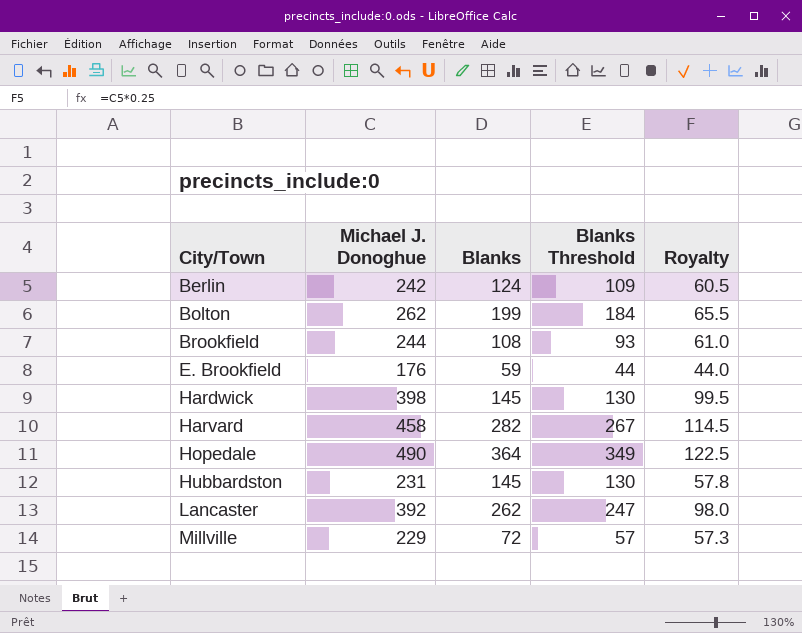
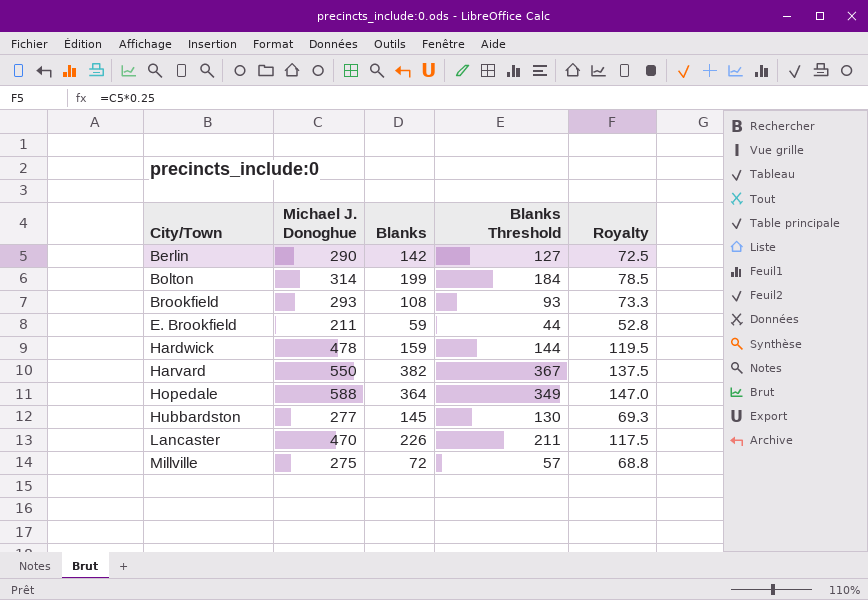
Berlin | Michael J. Donoghue: 242 -> 290
Berlin | Blanks: 124 -> 142
Berlin | Blanks Threshold: 109 -> 127
Berlin | Royalty: 60.5 -> 72.5
Bolton | Michael J. Donoghue: 262 -> 314
Bolton | Royalty: 65.5 -> 78.5
Brookfield | Michael J. Donoghue: 244 -> 293
Brookfield | Royalty: 61.0 -> 73.3
E. Brookfield | Michael J. Donoghue: 176 -> 211
E. Brookfield | Royalty: 44.0 -> 52.8
Hardwick | Michael J. Donoghue: 398 -> 478
Hardwick | Blanks: 145 -> 159
Hardwick | Blanks Threshold: 130 -> 144
Hardwick | Royalty: 99.5 -> 119.5
Harvard | Michael J. Donoghue: 458 -> 550
Harvard | Blanks: 282 -> 382
Harvard | Blanks Threshold: 267 -> 367
Harvard | Royalty: 114.5 -> 137.5
Hopedale | Michael J. Donoghue: 490 -> 588
Hopedale | Royalty: 122.5 -> 147.0
Hubbardston | Michael J. Donoghue: 231 -> 277
Hubbardston | Royalty: 57.8 -> 69.3
Lancaster | Michael J. Donoghue: 392 -> 470
Lancaster | Blanks: 262 -> 226
Lancaster | Blanks Threshold: 247 -> 211
Lancaster | Royalty: 98.0 -> 117.5
Millville | Michael J. Donoghue: 229 -> 275
Millville | Royalty: 57.3 -> 68.8

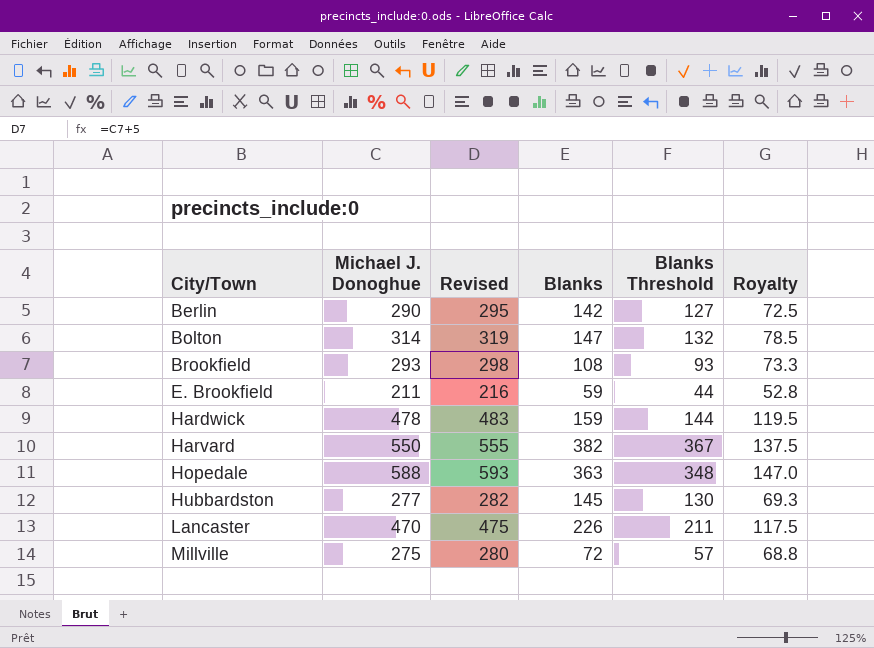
column Revised | formula: none -> [Michael J. Donoghue] + 5
Bolton | Blanks: 199 -> 147
Bolton | Blanks Threshold: 184 -> 132
Hopedale | Blanks: 364 -> 363
Hopedale | Blanks Threshold: 349 -> 348

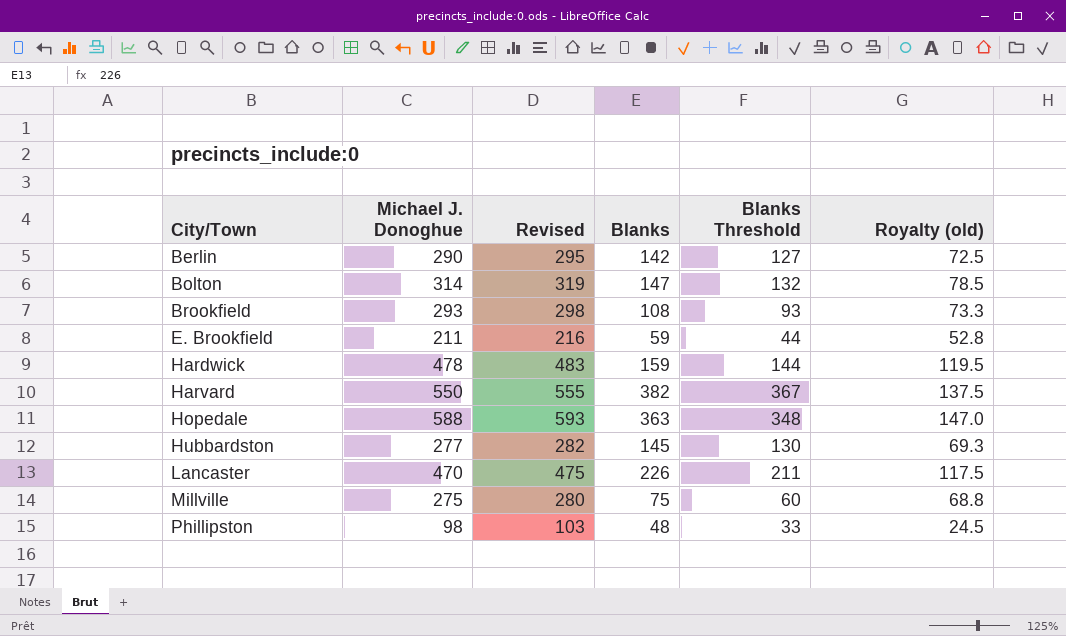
column name: Royalty -> Royalty (old)
Millville | Blanks: 72 -> 75
Millville | Blanks Threshold: 57 -> 60
row Phillipston: none -> 98 | 103 | 48 | 33 | 24.5

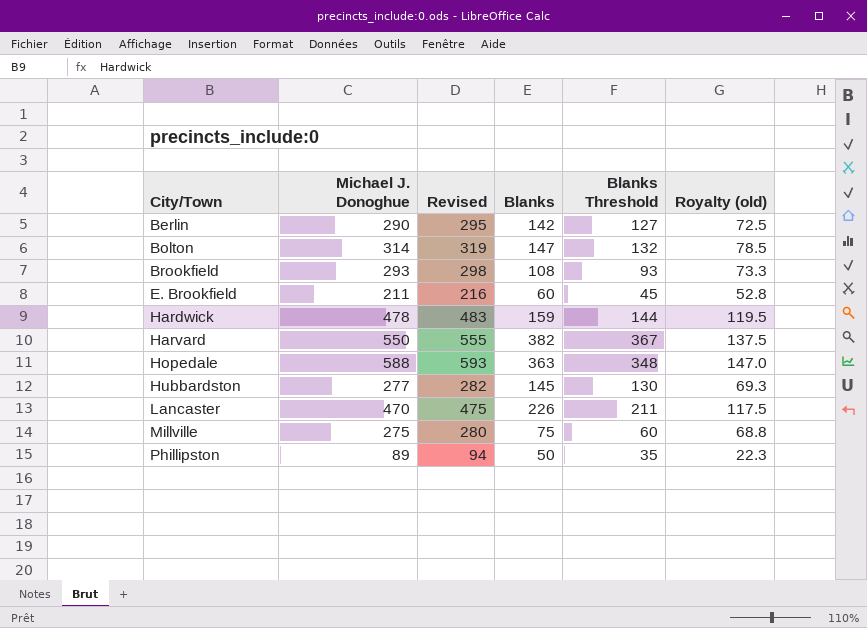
E. Brookfield | Blanks: 59 -> 60
E. Brookfield | Blanks Threshold: 44 -> 45
Phillipston | Michael J. Donoghue: 98 -> 89
Phillipston | Revised: 103 -> 94
Phillipston | Blanks: 48 -> 50
Phillipston | Blanks Threshold: 33 -> 35
Phillipston | Royalty (old): 24.5 -> 22.3

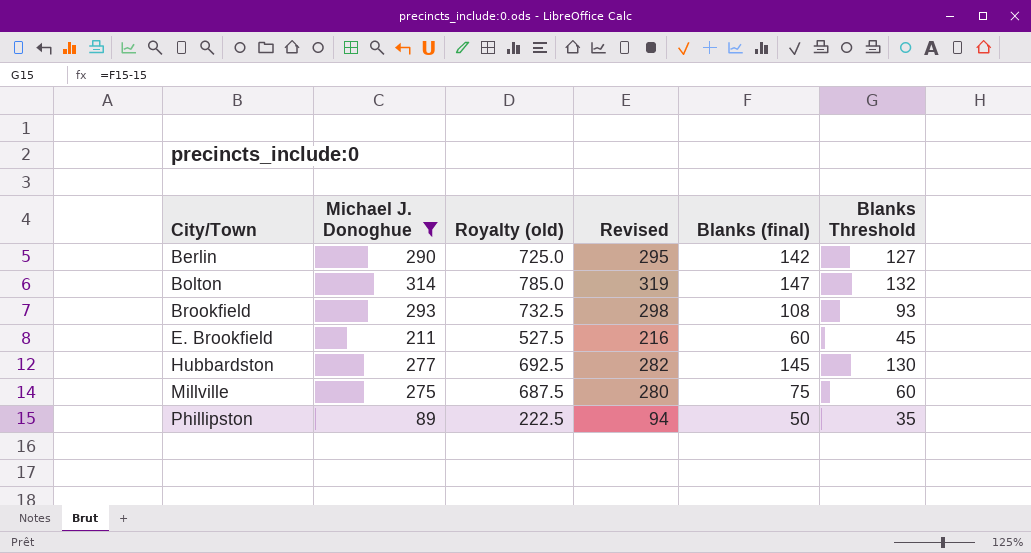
filter: none -> Michael J. Donoghue <= 314
column Royalty (old) | formula: [Michael J. Donoghue] * 0.25 -> [Michael J. Donoghue] * 2.5
column Royalty (old) | position: 6 -> 3
column name: Blanks -> Blanks (final)

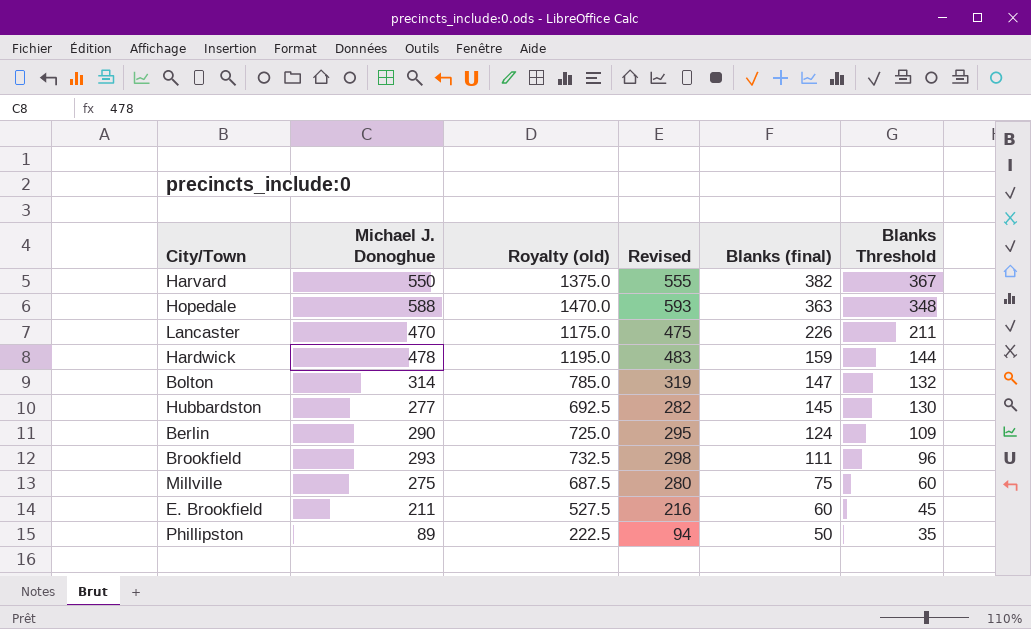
filter: Michael J. Donoghue <= 314 -> none
row order: City/Town ascending -> Blanks (final) descending
Berlin | Blanks (final): 142 -> 124
Berlin | Blanks Threshold: 127 -> 109
Brookfield | Blanks (final): 108 -> 111
Brookfield | Blanks Threshold: 93 -> 96

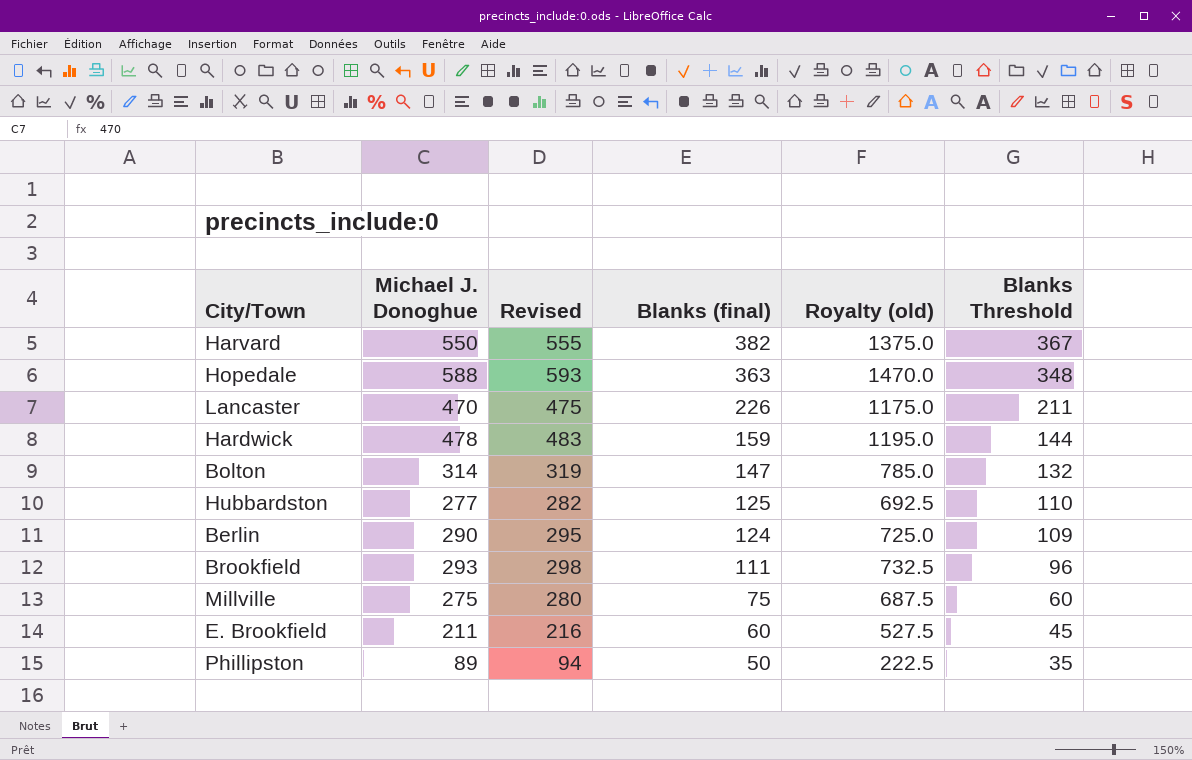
column Royalty (old) | position: 3 -> 5
Hubbardston | Blanks (final): 145 -> 125
Hubbardston | Blanks Threshold: 130 -> 110

